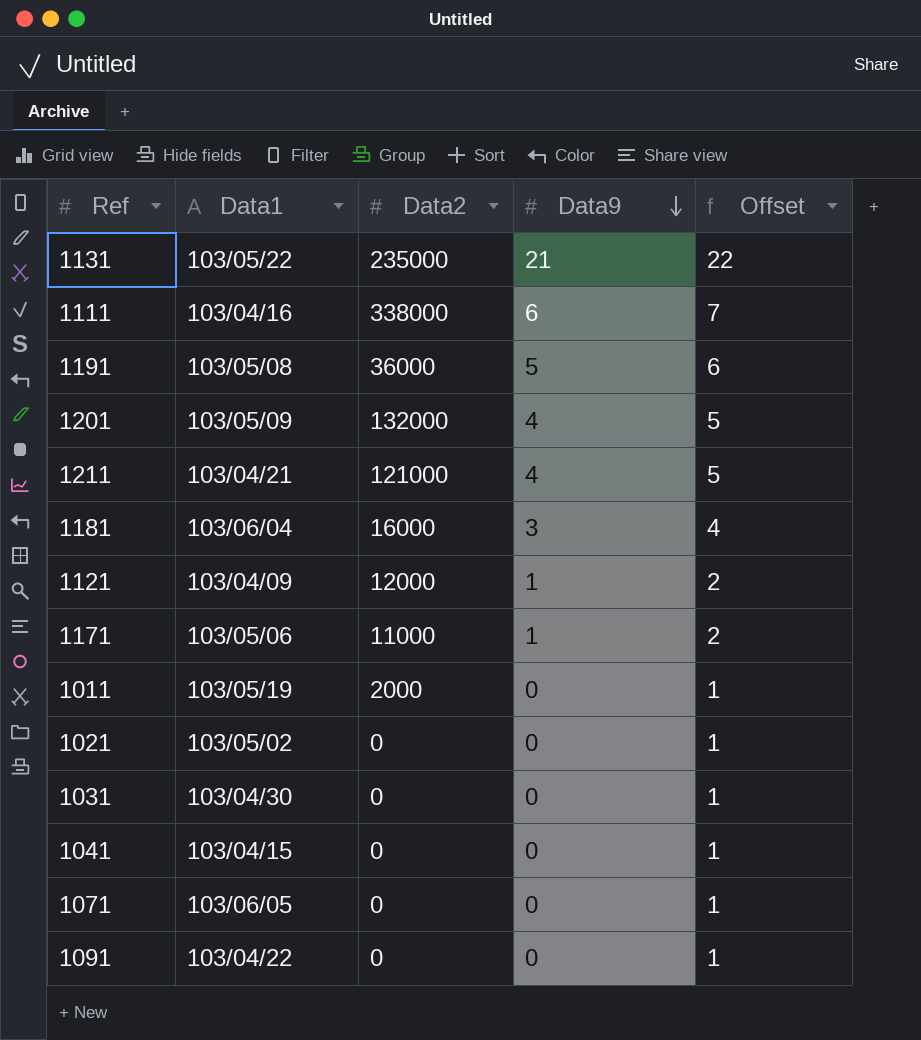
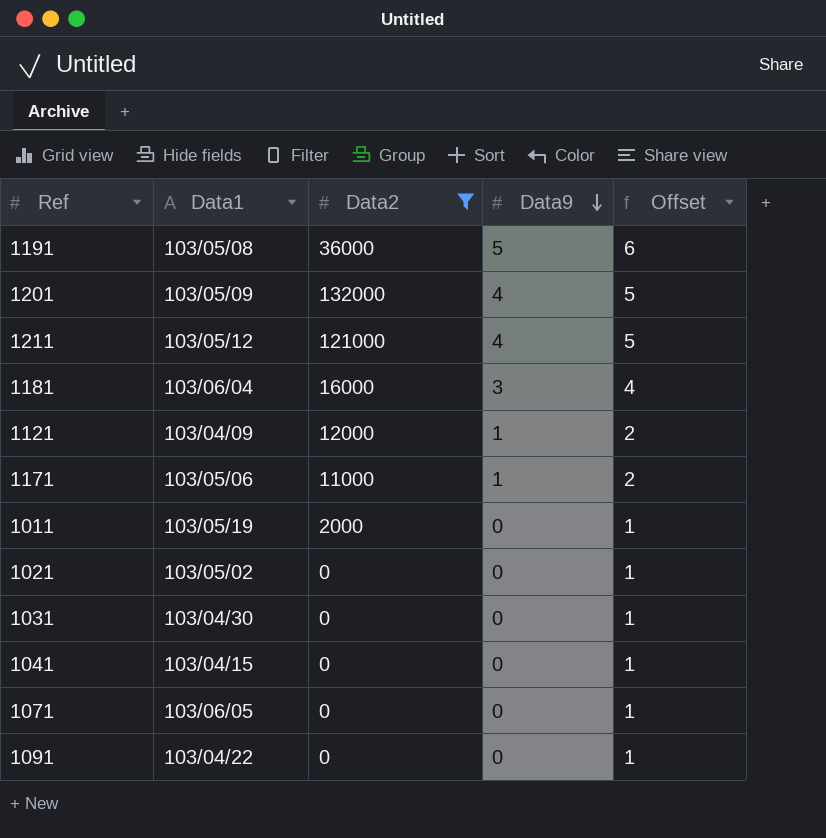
filter: none -> Data2 <= 132000
1211 | Data1: 103/04/21 -> 103/05/12

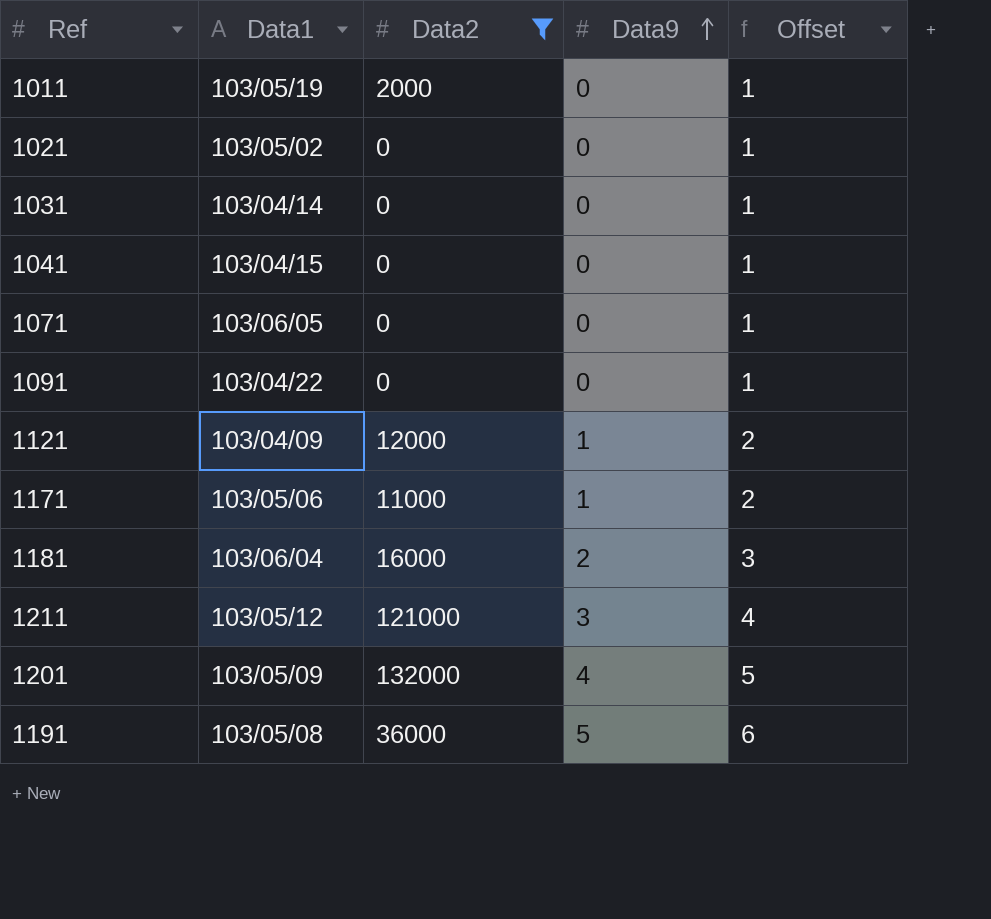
row order: Data9 descending -> Data9 ascending
1031 | Data1: 103/04/30 -> 103/04/14
1181 | Data9: 3 -> 2
1181 | Offset: 4 -> 3
1211 | Data9: 4 -> 3
1211 | Offset: 5 -> 4

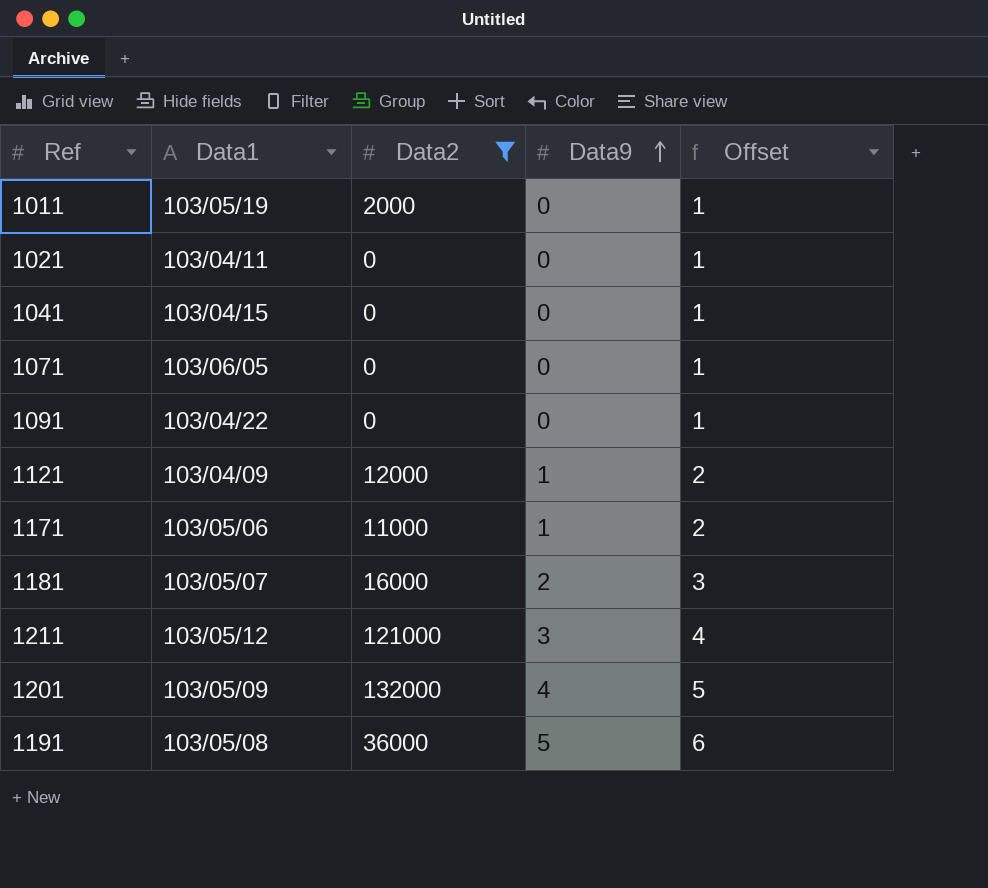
row 1031: 103/04/14 | 0 | 0 | 1 -> none
1021 | Data1: 103/05/02 -> 103/04/11
1181 | Data1: 103/06/04 -> 103/05/07

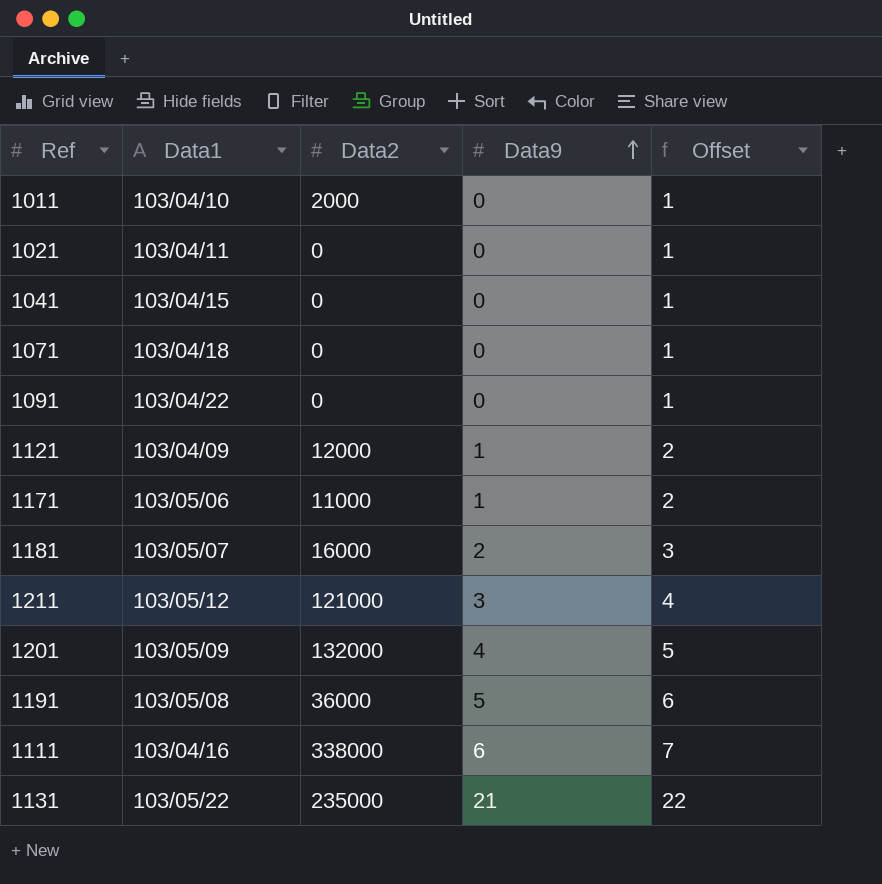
filter: Data2 <= 132000 -> none
1011 | Data1: 103/05/19 -> 103/04/10
1071 | Data1: 103/06/05 -> 103/04/18

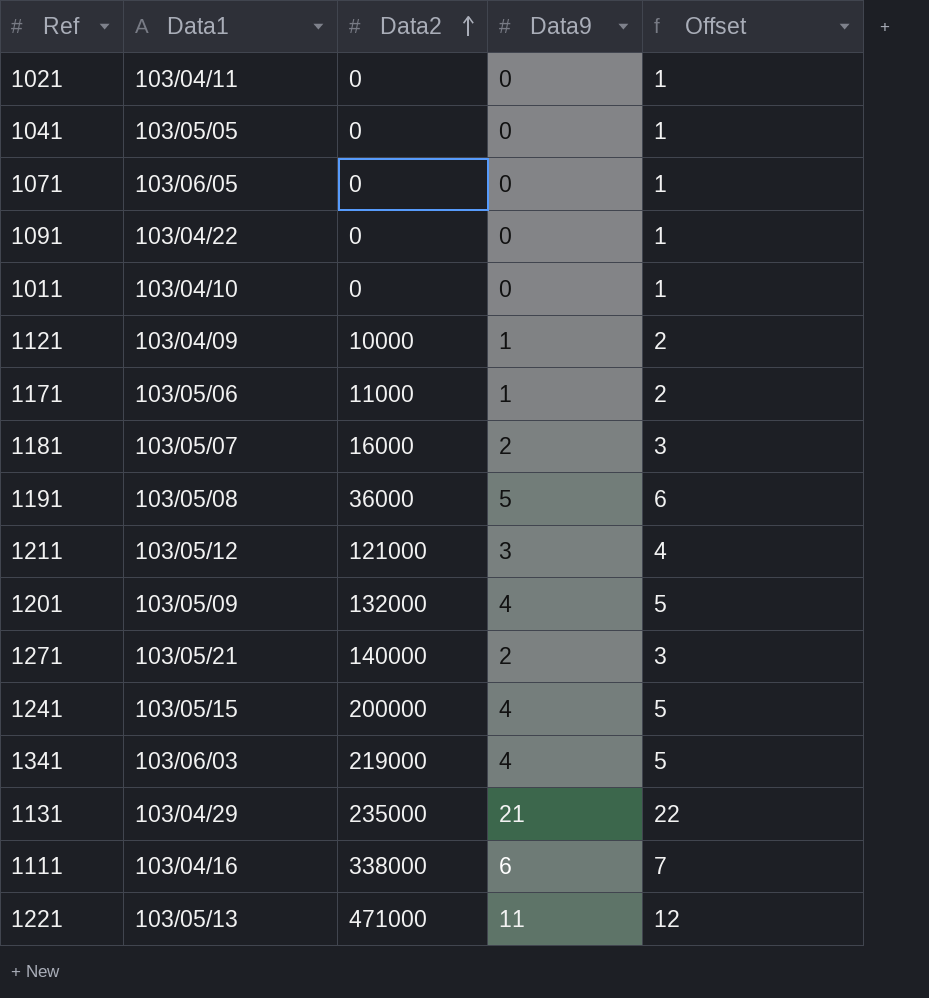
row order: Data9 ascending -> Data2 ascending
1041 | Data1: 103/04/15 -> 103/05/05
1071 | Data1: 103/04/18 -> 103/06/05
1011 | Data2: 2000 -> 0
1121 | Data2: 12000 -> 10000
row 1271: none -> 103/05/21 | 140000 | 2 | 3
row 1241: none -> 103/05/15 | 200000 | 4 | 5
row 1341: none -> 103/06/03 | 219000 | 4 | 5
1131 | Data1: 103/05/22 -> 103/04/29
row 1221: none -> 103/05/13 | 471000 | 11 | 12

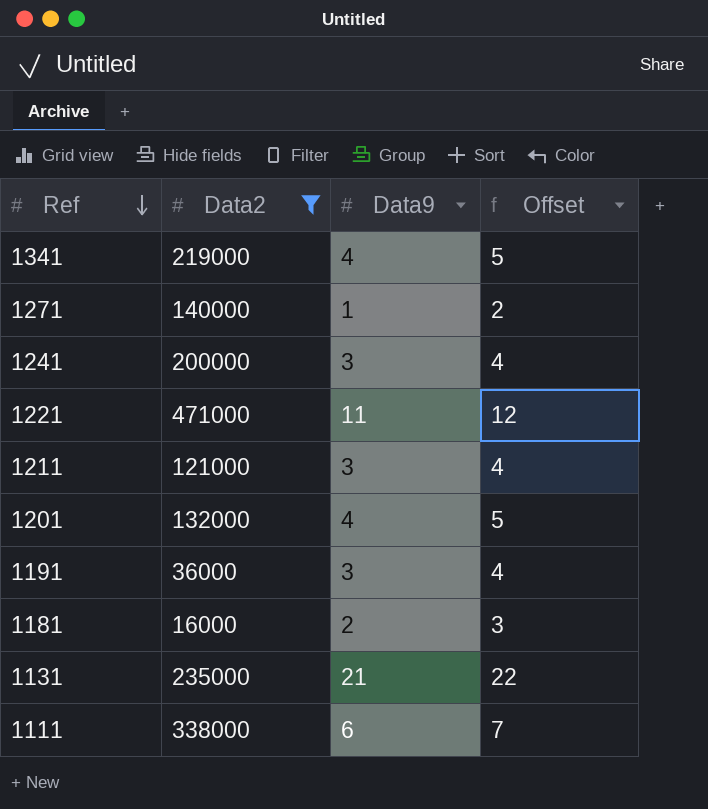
filter: none -> Data2 >= 16000
row order: Data2 ascending -> Ref descending
column Data1 | position: 2 -> none
1271 | Data9: 2 -> 1
1271 | Offset: 3 -> 2
1241 | Data9: 4 -> 3
1241 | Offset: 5 -> 4
1191 | Data9: 5 -> 3
1191 | Offset: 6 -> 4

